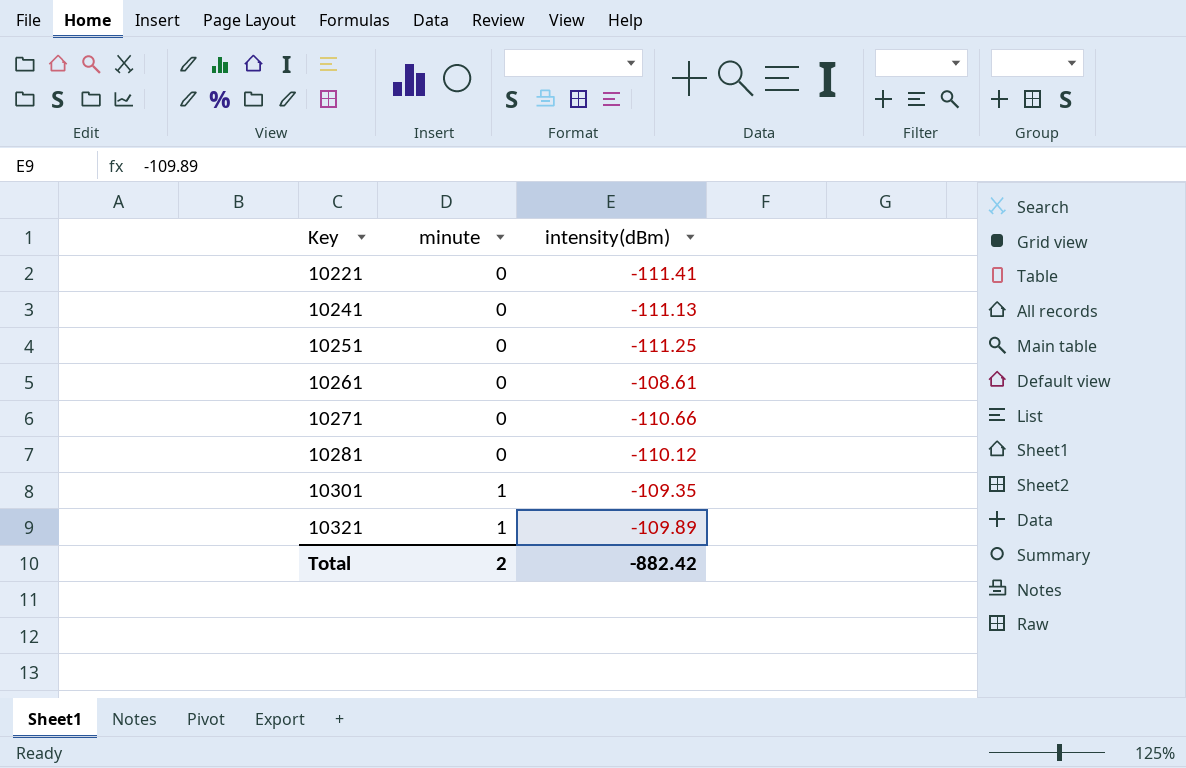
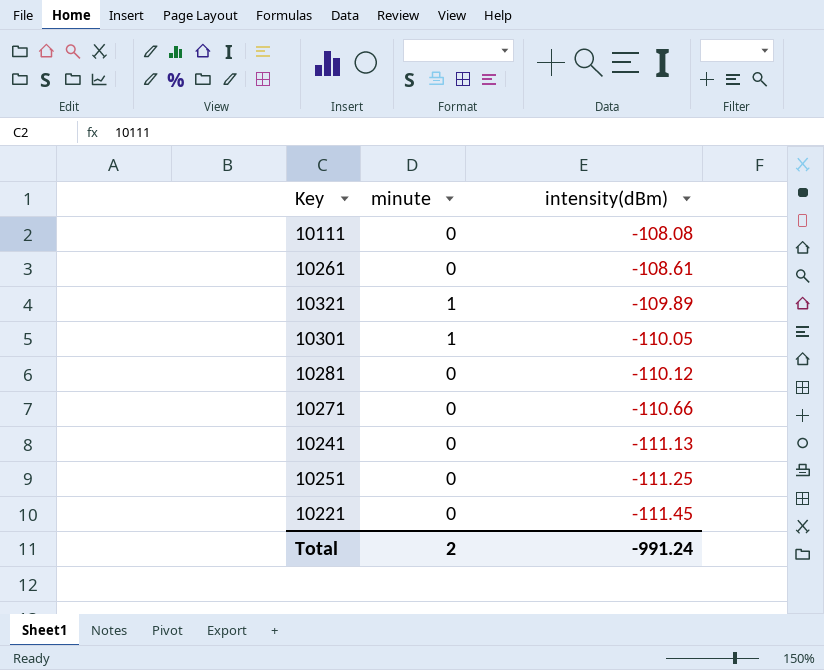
row order: Key ascending -> intensity(dBm) descending
row 10111: none -> 0 | -108.08
10301 | intensity(dBm): -109.35 -> -110.05
10221 | intensity(dBm): -111.41 -> -111.45
Total | intensity(dBm): -882.42 -> -991.24

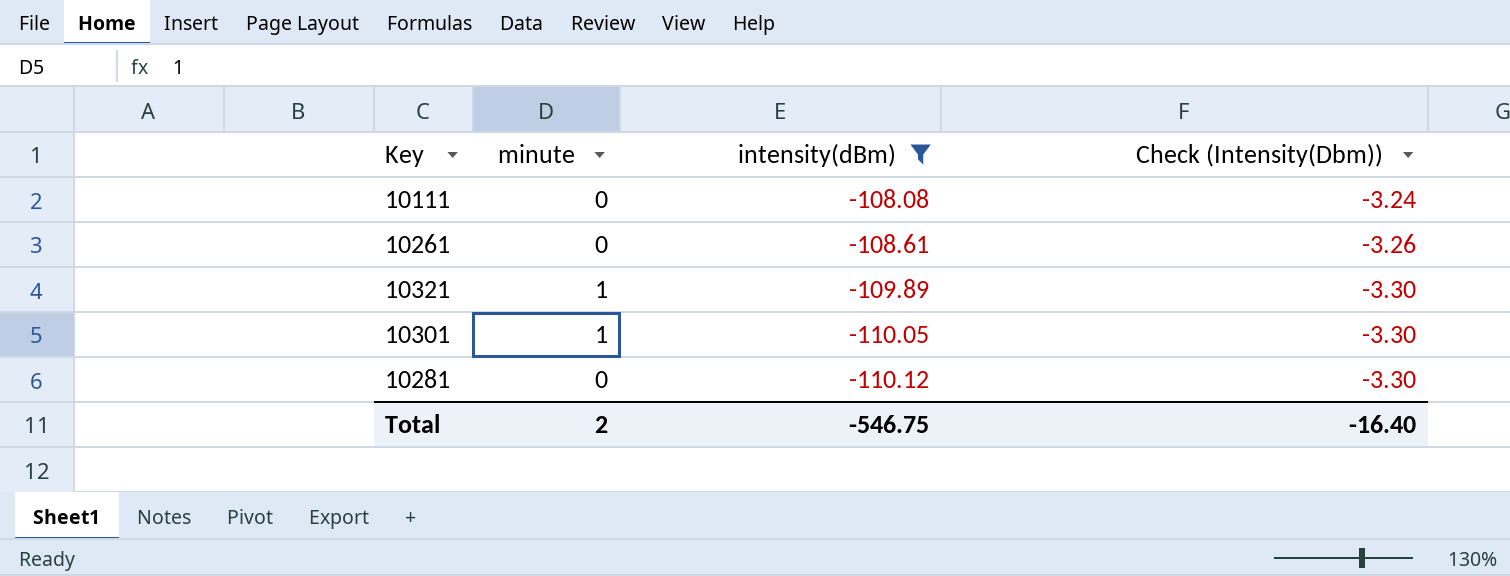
filter: none -> intensity(dBm) >= -110.12
column Check (Intensity(Dbm)) | formula: none -> [intensity(dBm)] * 0.03
Total | intensity(dBm): -991.24 -> -546.75

